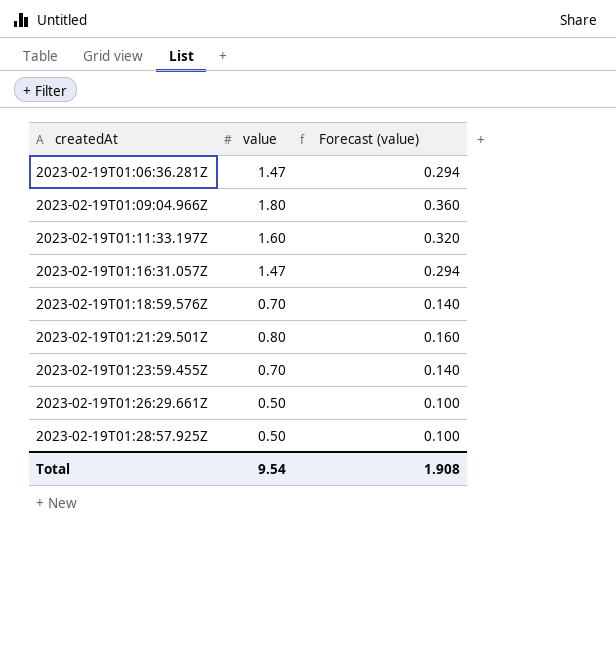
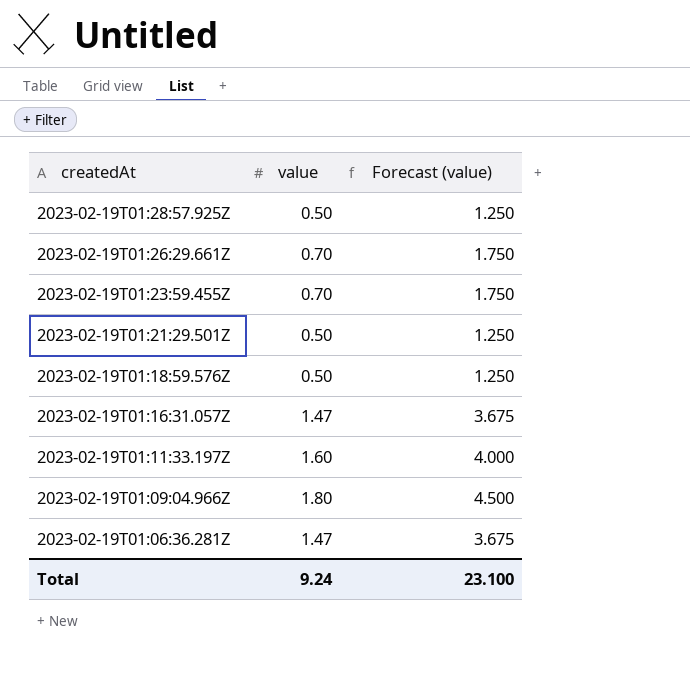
row order: createdAt ascending -> createdAt descending
column Forecast (value) | formula: [value] * 0.2 -> [value] * 2.5
2023-02-19T01:26:29.661Z | value: 0.50 -> 0.70
2023-02-19T01:21:29.501Z | value: 0.80 -> 0.50
2023-02-19T01:18:59.576Z | value: 0.70 -> 0.50
Total | value: 9.54 -> 9.24
Total | Forecast (value): 1.908 -> 23.100

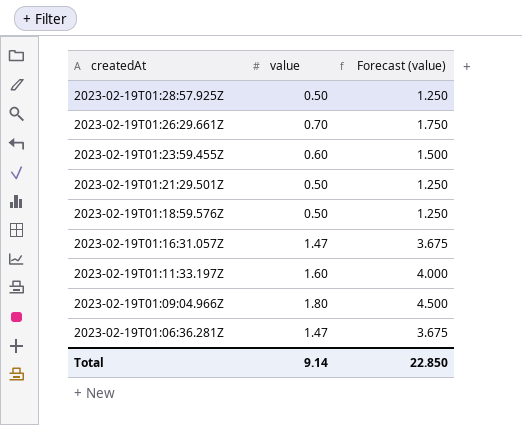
2023-02-19T01:23:59.455Z | value: 0.70 -> 0.60
2023-02-19T01:23:59.455Z | Forecast (value): 1.750 -> 1.500
Total | value: 9.24 -> 9.14
Total | Forecast (value): 23.100 -> 22.850

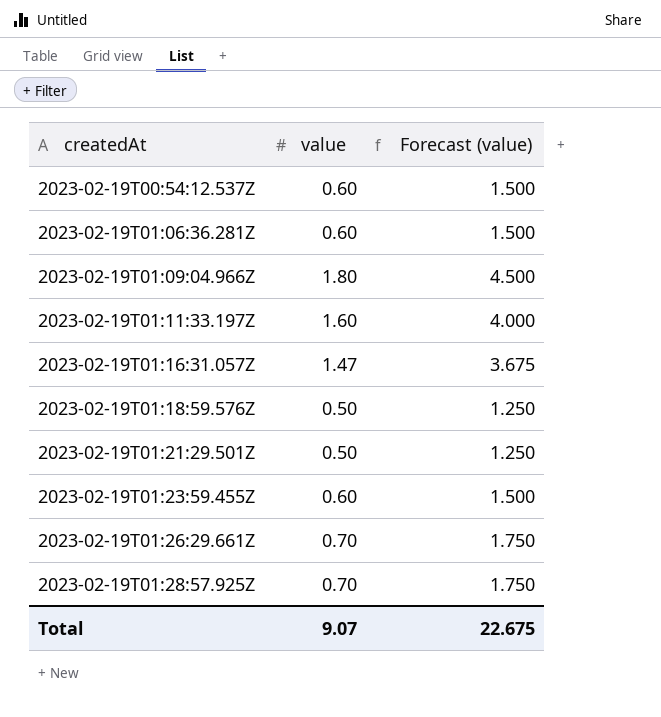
row order: createdAt descending -> createdAt ascending
row 2023-02-19T00:54:12.537Z: none -> 0.60 | 1.500
2023-02-19T01:06:36.281Z | value: 1.47 -> 0.60
2023-02-19T01:06:36.281Z | Forecast (value): 3.675 -> 1.500
2023-02-19T01:28:57.925Z | value: 0.50 -> 0.70
2023-02-19T01:28:57.925Z | Forecast (value): 1.250 -> 1.750
Total | value: 9.14 -> 9.07
Total | Forecast (value): 22.850 -> 22.675

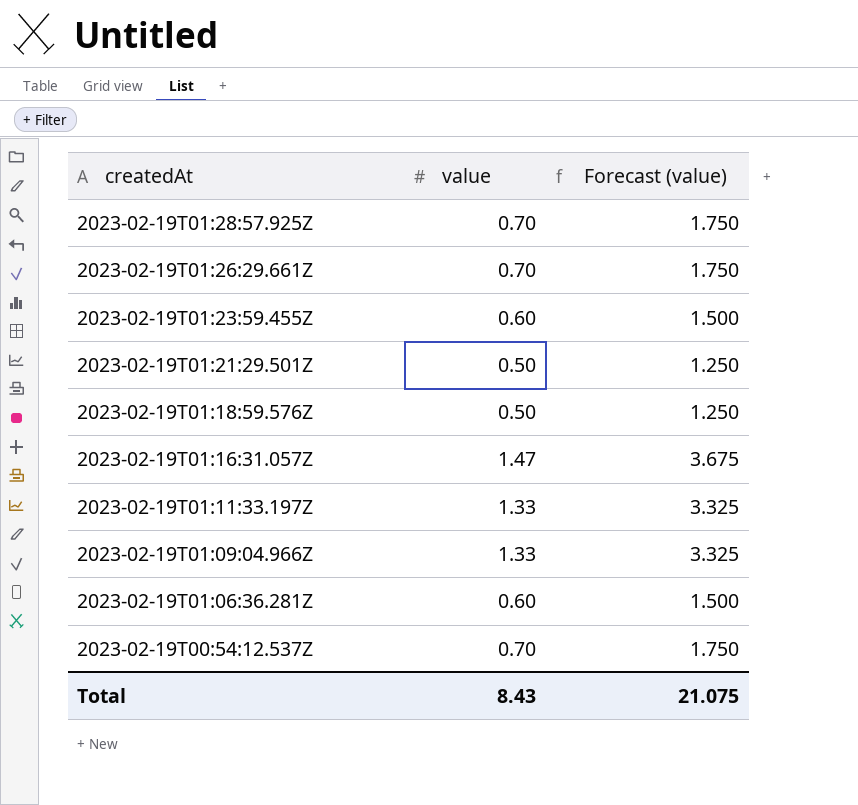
row order: createdAt ascending -> createdAt descending
2023-02-19T01:11:33.197Z | value: 1.60 -> 1.33
2023-02-19T01:11:33.197Z | Forecast (value): 4.000 -> 3.325
2023-02-19T01:09:04.966Z | value: 1.80 -> 1.33
2023-02-19T01:09:04.966Z | Forecast (value): 4.500 -> 3.325
2023-02-19T00:54:12.537Z | value: 0.60 -> 0.70
2023-02-19T00:54:12.537Z | Forecast (value): 1.500 -> 1.750
Total | value: 9.07 -> 8.43
Total | Forecast (value): 22.675 -> 21.075

